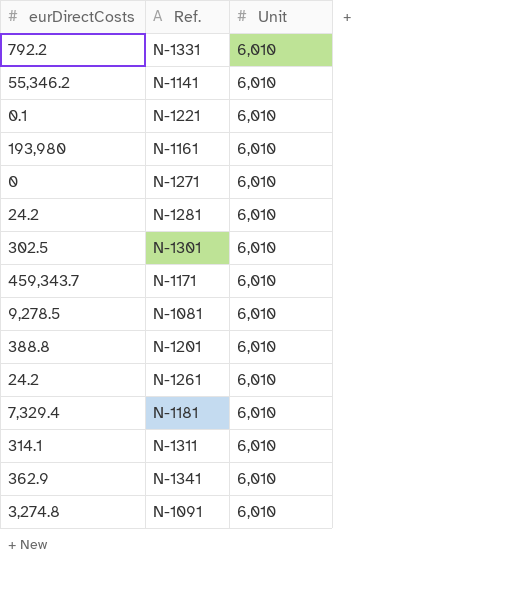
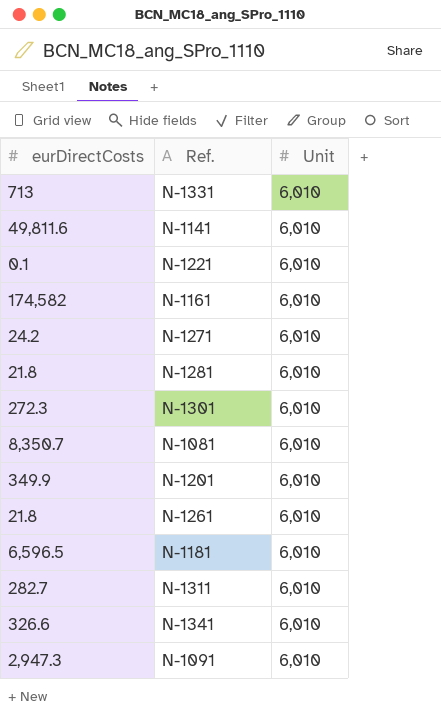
row N-1171: 459,343.7 | 6,010 -> none
N-1331 | eurDirectCosts: 792.2 -> 713
N-1141 | eurDirectCosts: 55,346.2 -> 49,811.6
N-1161 | eurDirectCosts: 193,980 -> 174,582
N-1271 | eurDirectCosts: 0 -> 24.2
N-1281 | eurDirectCosts: 24.2 -> 21.8
N-1301 | eurDirectCosts: 302.5 -> 272.3
N-1081 | eurDirectCosts: 9,278.5 -> 8,350.7
N-1201 | eurDirectCosts: 388.8 -> 349.9
N-1261 | eurDirectCosts: 24.2 -> 21.8
N-1181 | eurDirectCosts: 7,329.4 -> 6,596.5
N-1311 | eurDirectCosts: 314.1 -> 282.7
N-1341 | eurDirectCosts: 362.9 -> 326.6
N-1091 | eurDirectCosts: 3,274.8 -> 2,947.3

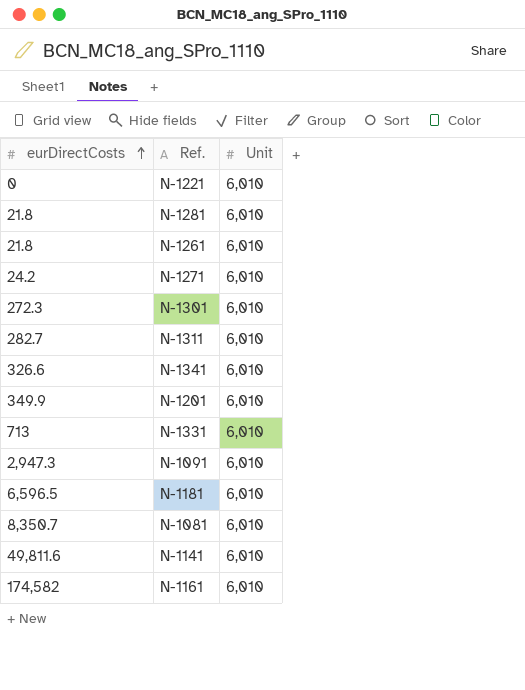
row order: none -> eurDirectCosts ascending
N-1221 | eurDirectCosts: 0.1 -> 0

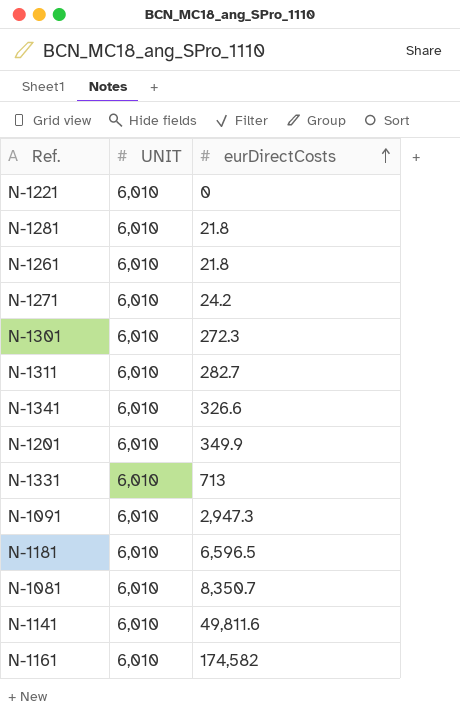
column name: Unit -> UNIT
column eurDirectCosts | position: 1 -> 3

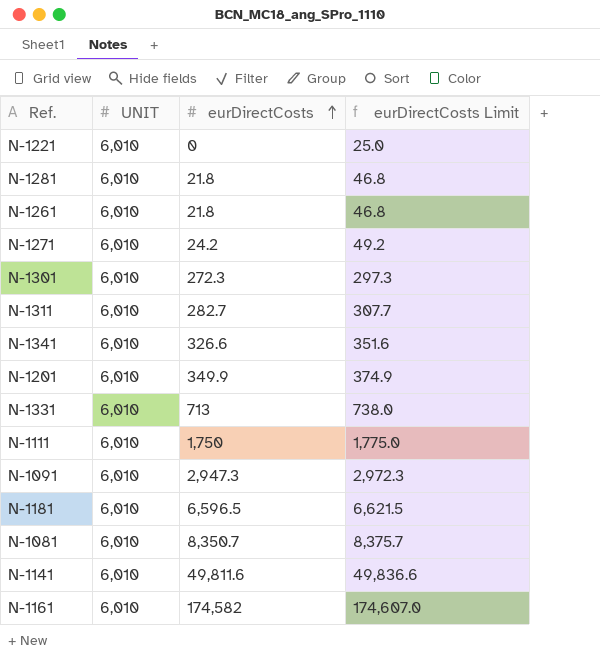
column eurDirectCosts Limit | formula: none -> [eurDirectCosts] + 25
row N-1111: none -> 6,010 | 1,750 | 1,775.0

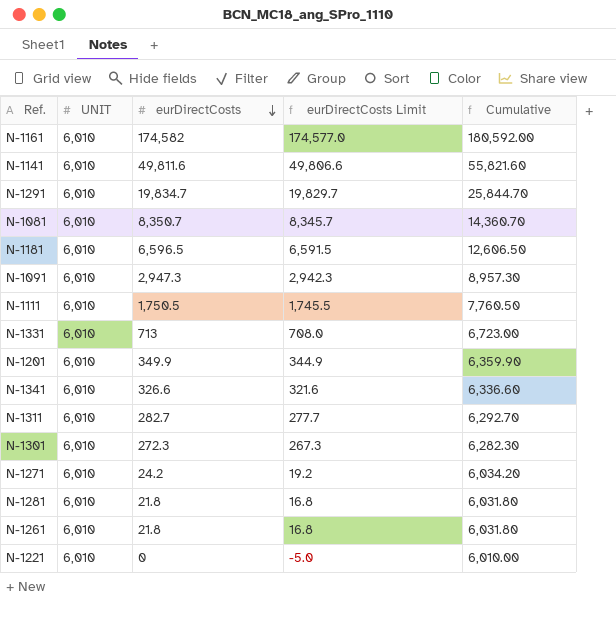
row order: eurDirectCosts ascending -> eurDirectCosts descending
column eurDirectCosts Limit | formula: [eurDirectCosts] + 25 -> [eurDirectCosts] - 5
column Cumulative | formula: none -> [UNIT] + [eurDirectCosts]
row N-1291: none -> 6,010 | 19,834.7 | 19,829.7 | 25,844.70
N-1111 | eurDirectCosts: 1,750 -> 1,750.5

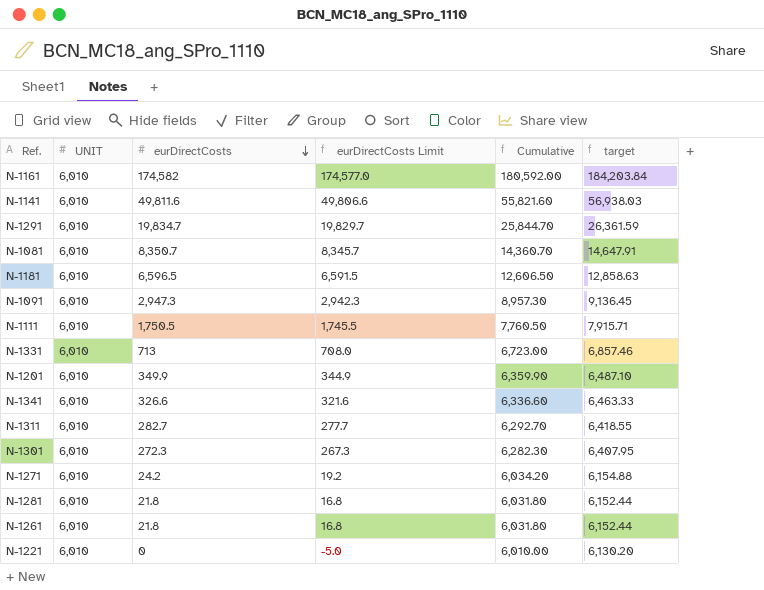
column target | formula: none -> [Cumulative] * 1.02

